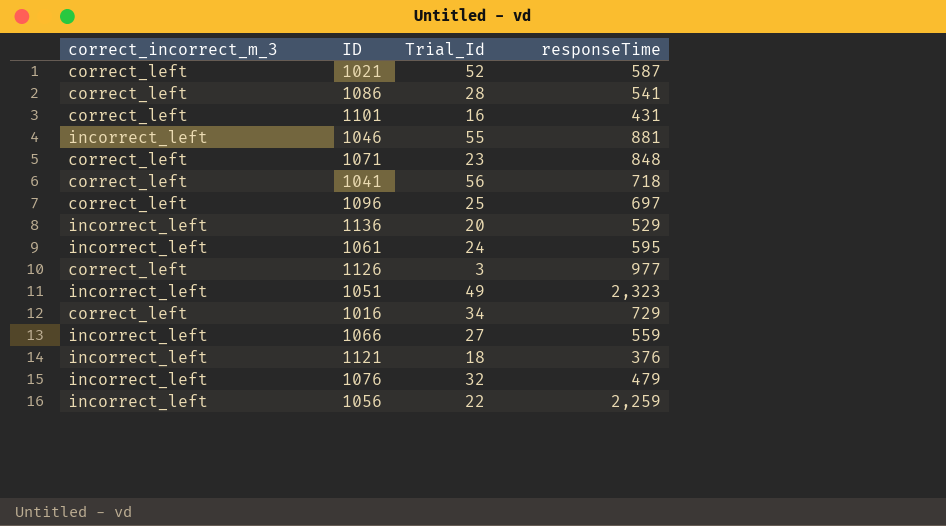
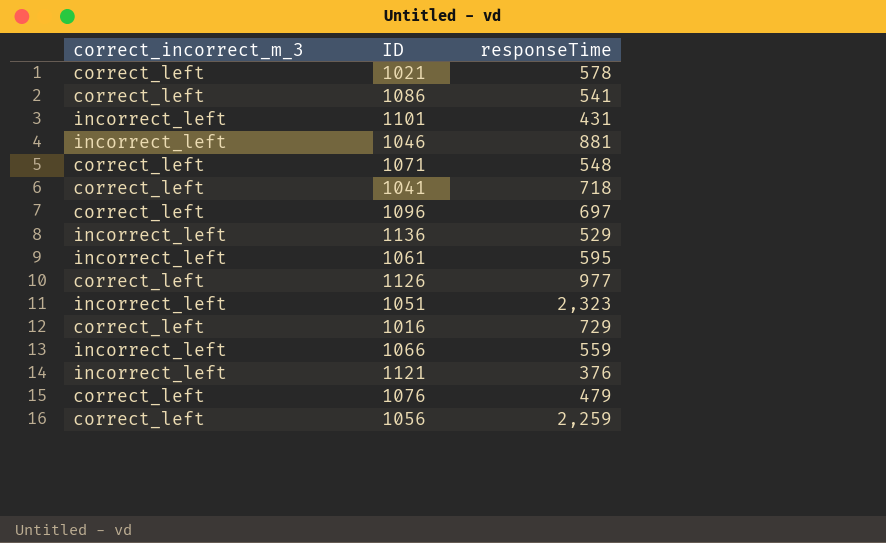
column Trial_Id | position: 3 -> none
1021 | responseTime: 587 -> 578
1101 | correct_incorrect_m_3: correct_left -> incorrect_left
1071 | responseTime: 848 -> 548
1076 | correct_incorrect_m_3: incorrect_left -> correct_left
1056 | correct_incorrect_m_3: incorrect_left -> correct_left

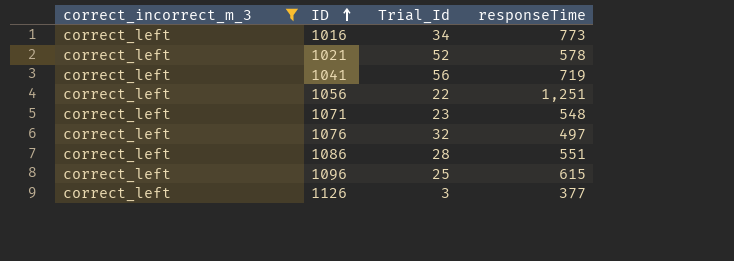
filter: none -> correct_incorrect_m_3 = correct_left
row order: none -> ID ascending
column Trial_Id | position: none -> 3
1016 | responseTime: 729 -> 773
1041 | responseTime: 718 -> 719
1056 | responseTime: 2,259 -> 1,251
1076 | responseTime: 479 -> 497
1086 | responseTime: 541 -> 551
1096 | responseTime: 697 -> 615
1126 | responseTime: 977 -> 377

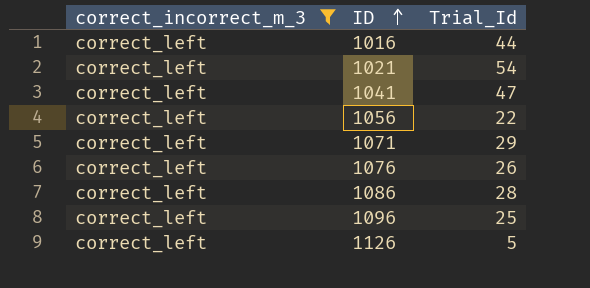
column responseTime | position: 4 -> none
1016 | Trial_Id: 34 -> 44
1021 | Trial_Id: 52 -> 54
1041 | Trial_Id: 56 -> 47
1071 | Trial_Id: 23 -> 29
1076 | Trial_Id: 32 -> 26
1126 | Trial_Id: 3 -> 5

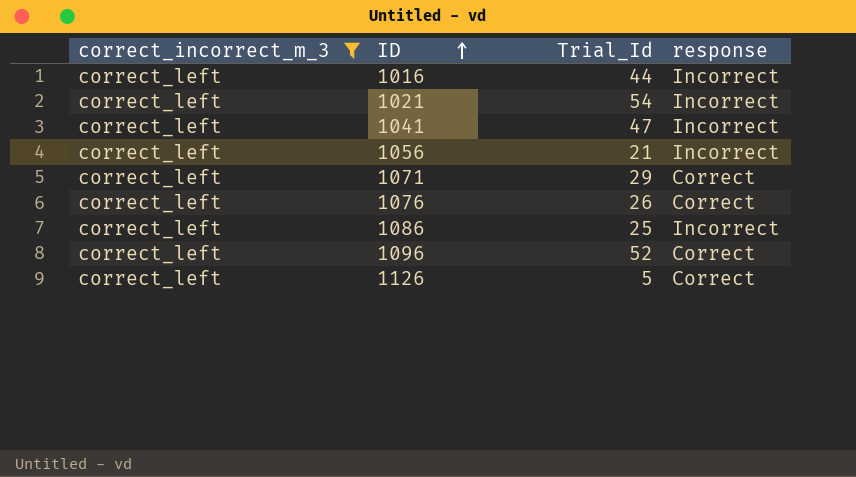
column response | position: none -> 4
1056 | Trial_Id: 22 -> 21
1086 | Trial_Id: 28 -> 25
1096 | Trial_Id: 25 -> 52

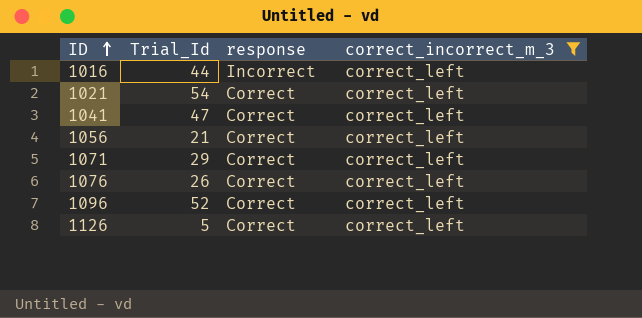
column correct_incorrect_m_3 | position: 1 -> 4
row 1086: correct_left | 25 | Incorrect -> none
1021 | response: Incorrect -> Correct
1041 | response: Incorrect -> Correct
1056 | response: Incorrect -> Correct

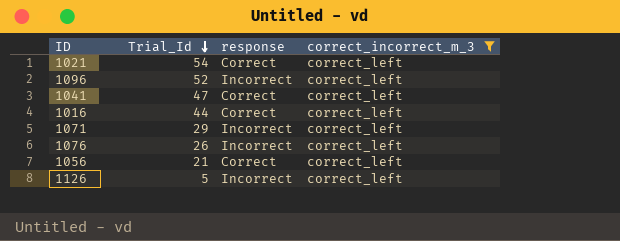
row order: ID ascending -> Trial_Id descending
1096 | response: Correct -> Incorrect
1016 | response: Incorrect -> Correct
1071 | response: Correct -> Incorrect
1076 | response: Correct -> Incorrect
1126 | response: Correct -> Incorrect

